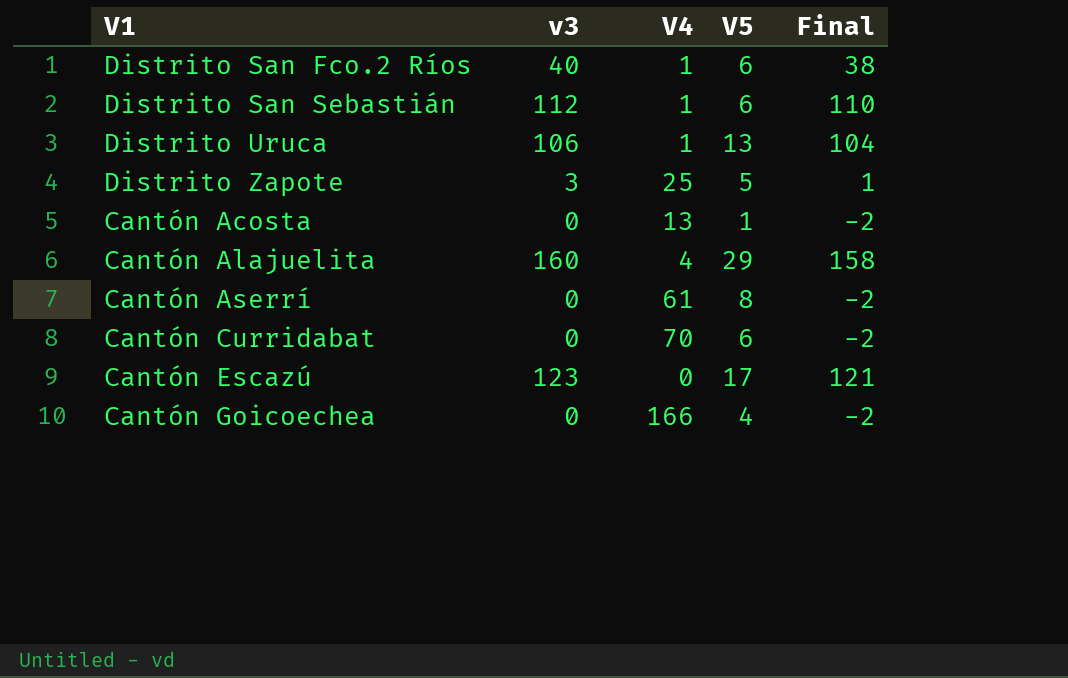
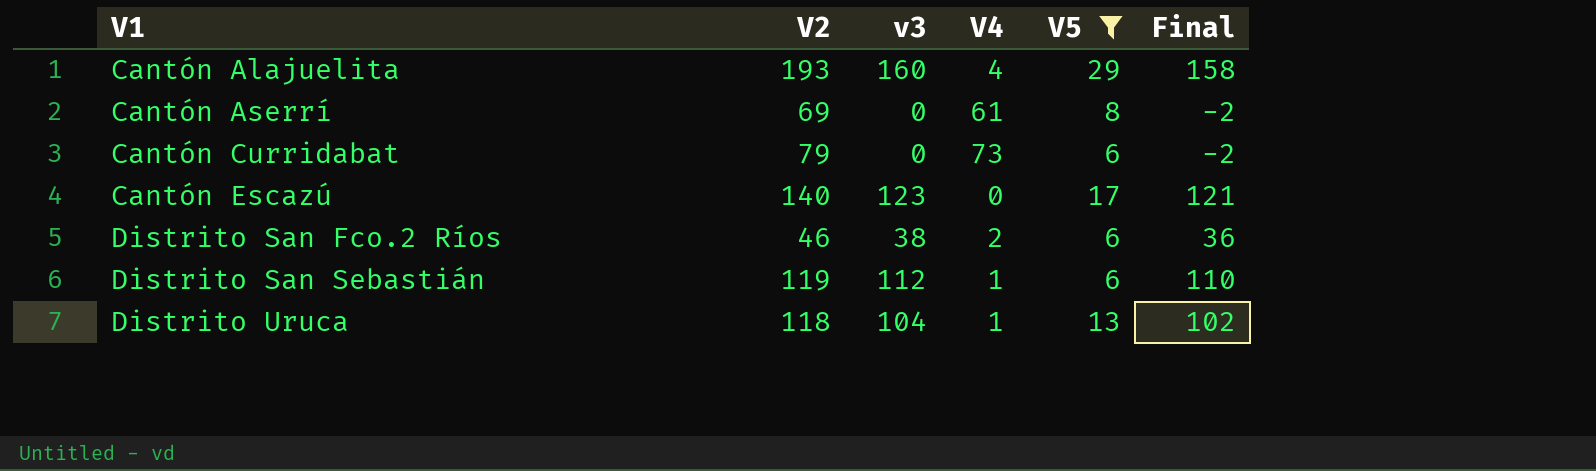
filter: none -> V5 >= 6
row order: none -> V1 ascending
column V2 | formula: none -> [v3] + [V4] + [V5]
Cantón Curridabat | V4: 70 -> 73
Distrito San Fco.2 Ríos | v3: 40 -> 38
Distrito San Fco.2 Ríos | V4: 1 -> 2
Distrito San Fco.2 Ríos | Final: 38 -> 36
Distrito Uruca | v3: 106 -> 104
Distrito Uruca | Final: 104 -> 102

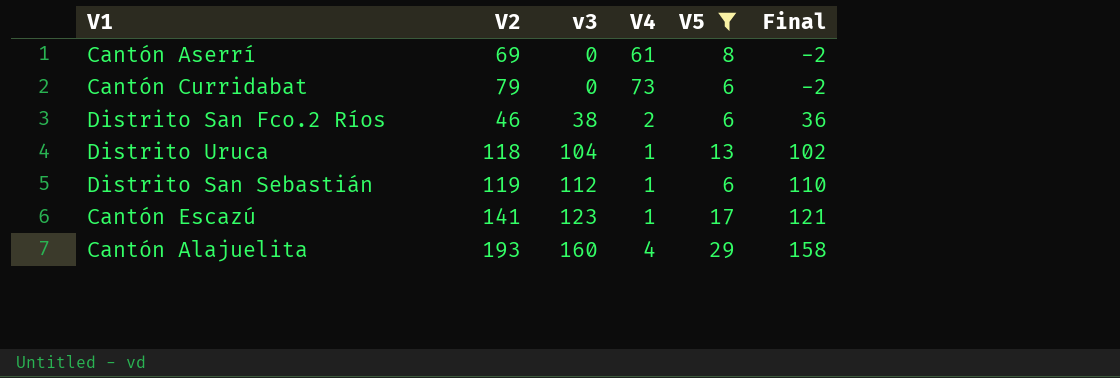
row order: V1 ascending -> v3 ascending
Cantón Escazú | V2: 140 -> 141
Cantón Escazú | V4: 0 -> 1

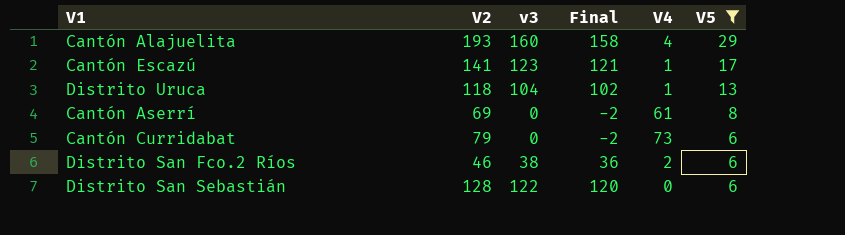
row order: v3 ascending -> V5 descending
column Final | position: 6 -> 4
Distrito San Sebastián | V2: 119 -> 128
Distrito San Sebastián | v3: 112 -> 122
Distrito San Sebastián | Final: 110 -> 120
Distrito San Sebastián | V4: 1 -> 0

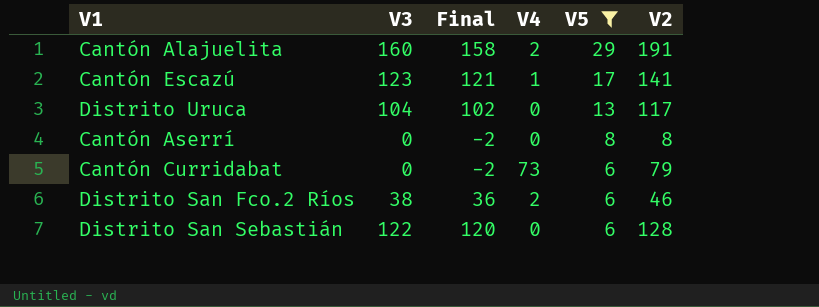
column name: v3 -> V3
column V2 | position: 2 -> 6
Cantón Alajuelita | V4: 4 -> 2
Cantón Alajuelita | V2: 193 -> 191
Distrito Uruca | V4: 1 -> 0
Distrito Uruca | V2: 118 -> 117
Cantón Aserrí | V4: 61 -> 0
Cantón Aserrí | V2: 69 -> 8

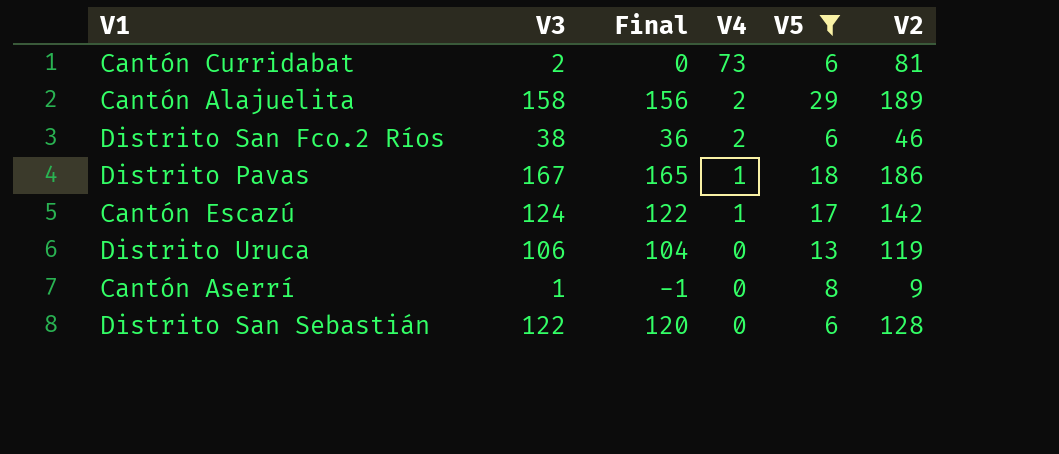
row order: V5 descending -> V4 descending
Cantón Curridabat | V3: 0 -> 2
Cantón Curridabat | Final: -2 -> 0
Cantón Curridabat | V2: 79 -> 81
Cantón Alajuelita | V3: 160 -> 158
Cantón Alajuelita | Final: 158 -> 156
Cantón Alajuelita | V2: 191 -> 189
row Distrito Pavas: none -> 167 | 165 | 1 | 18 | 186
Cantón Escazú | V3: 123 -> 124
Cantón Escazú | Final: 121 -> 122
Cantón Escazú | V2: 141 -> 142
Distrito Uruca | V3: 104 -> 106
Distrito Uruca | Final: 102 -> 104
Distrito Uruca | V2: 117 -> 119
Cantón Aserrí | V3: 0 -> 1
Cantón Aserrí | Final: -2 -> -1
Cantón Aserrí | V2: 8 -> 9

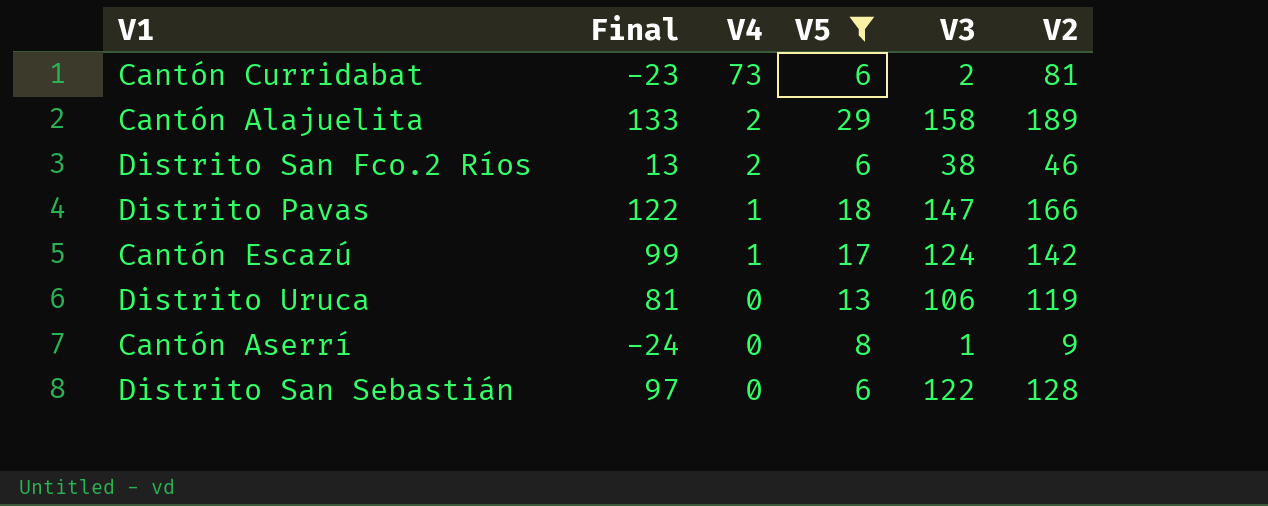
column Final | formula: [V3] - 2 -> [V3] - 25
column V3 | position: 2 -> 5
Distrito Pavas | V3: 167 -> 147
Distrito Pavas | V2: 186 -> 166

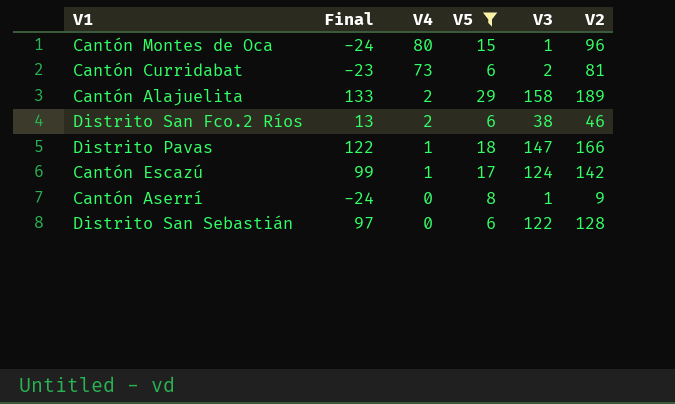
row Distrito Uruca: 81 | 0 | 13 | 106 | 119 -> none
row Cantón Montes de Oca: none -> -24 | 80 | 15 | 1 | 96

